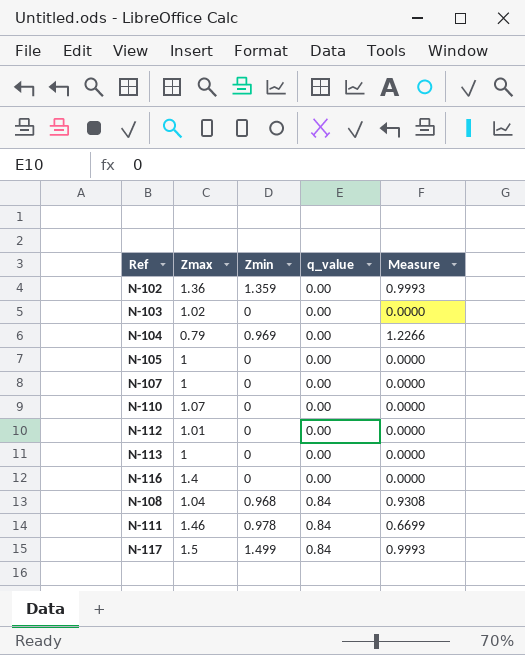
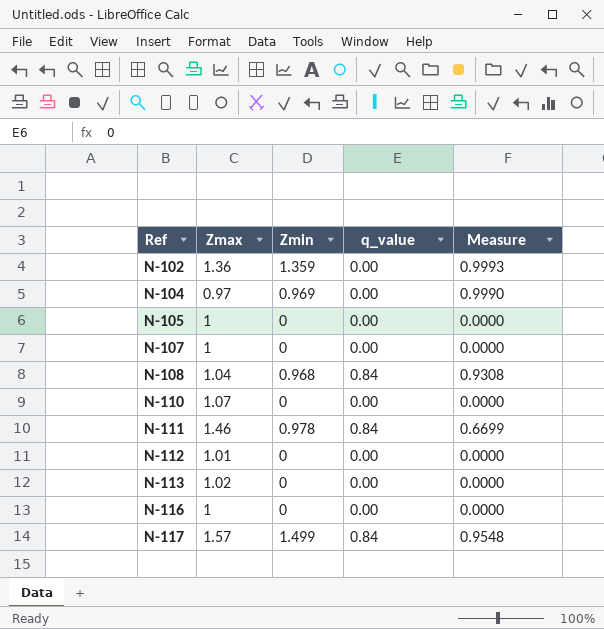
row order: q_value ascending -> Ref ascending
row N-103: 1.02 | 0 | 0.00 | 0.0000 -> none
N-104 | Zmax: 0.79 -> 0.97
N-104 | Measure: 1.2266 -> 0.9990
N-113 | Zmax: 1 -> 1.02
N-116 | Zmax: 1.4 -> 1
N-117 | Zmax: 1.5 -> 1.57
N-117 | Measure: 0.9993 -> 0.9548

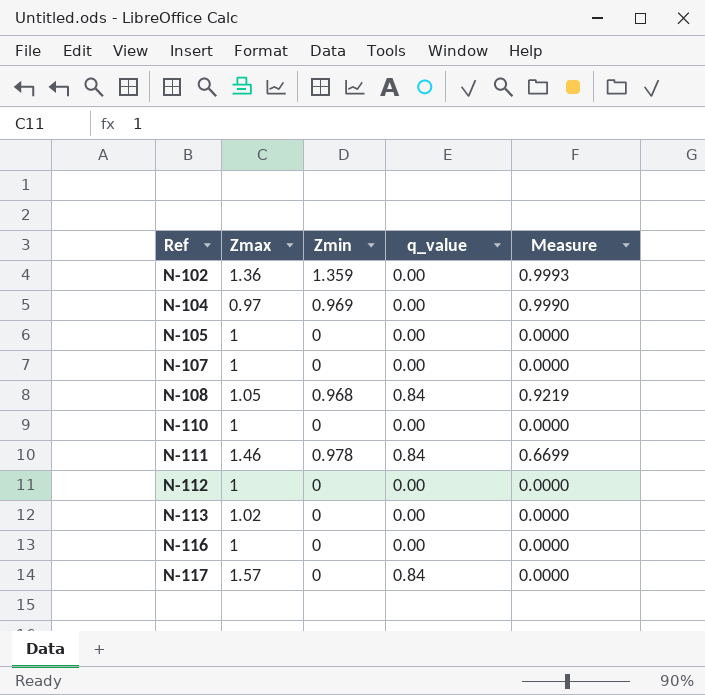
N-108 | Zmax: 1.04 -> 1.05
N-108 | Measure: 0.9308 -> 0.9219
N-110 | Zmax: 1.07 -> 1
N-112 | Zmax: 1.01 -> 1
N-117 | Zmin: 1.499 -> 0
N-117 | Measure: 0.9548 -> 0.0000

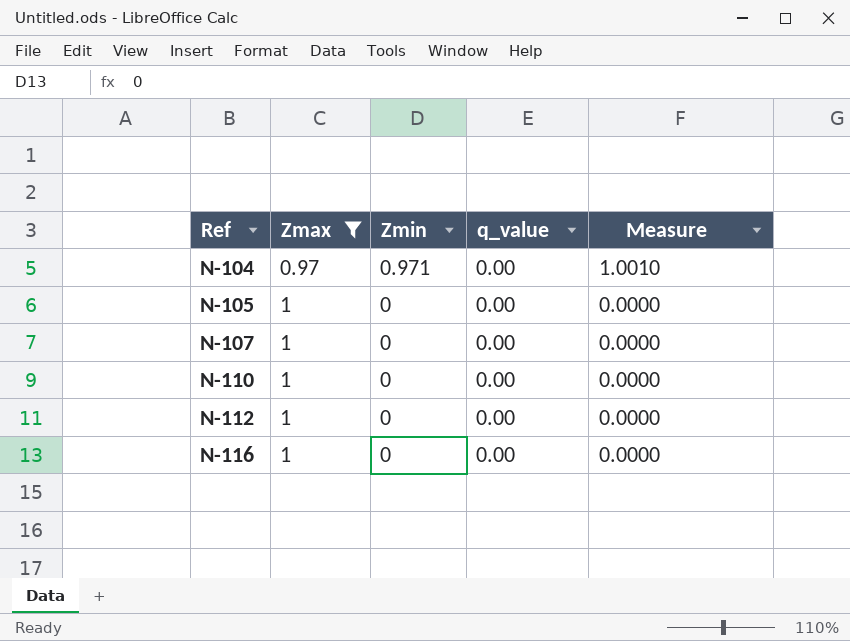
filter: none -> Zmax <= 1
N-104 | Zmin: 0.969 -> 0.971
N-104 | Measure: 0.9990 -> 1.0010

